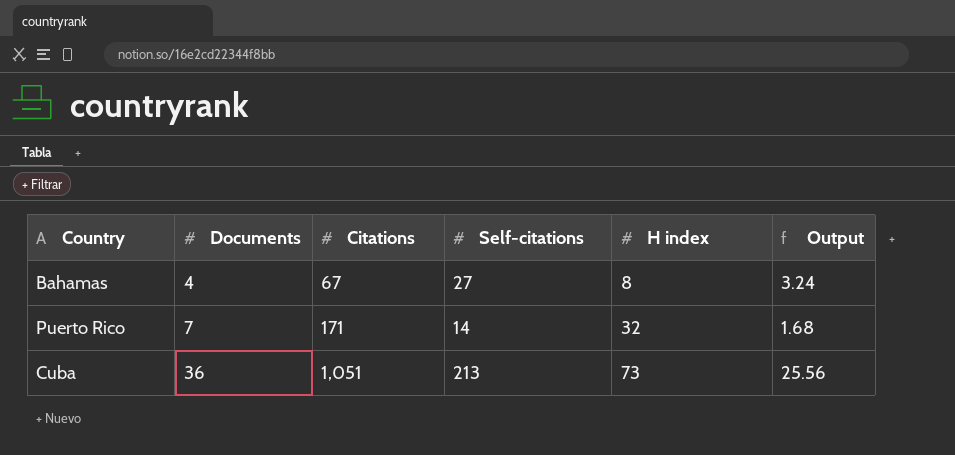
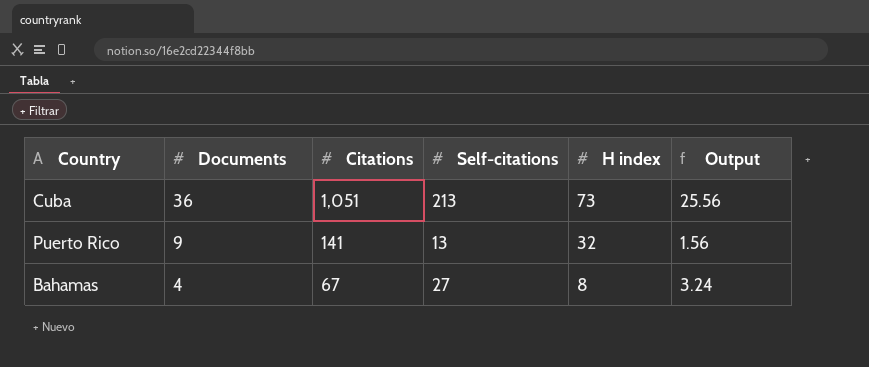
row order: Documents ascending -> Documents descending
Puerto Rico | Documents: 7 -> 9
Puerto Rico | Citations: 171 -> 141
Puerto Rico | Self-citations: 14 -> 13
Puerto Rico | Output: 1.68 -> 1.56

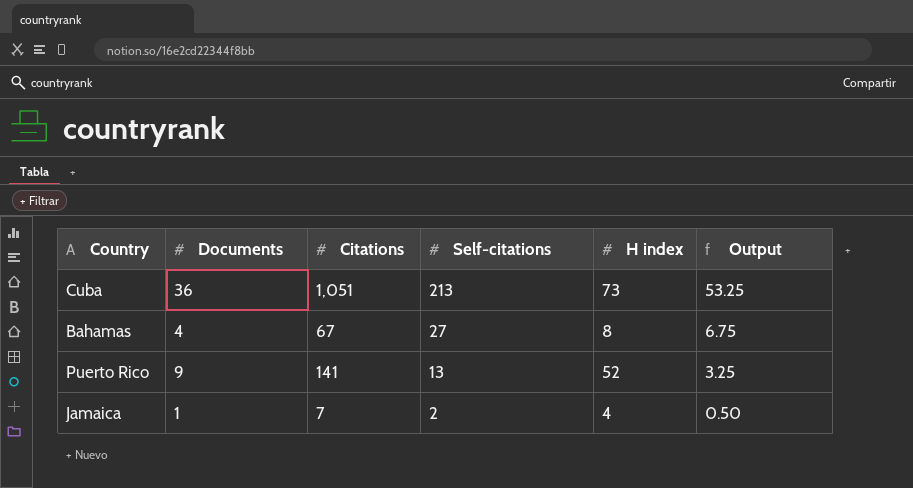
row order: Documents descending -> Self-citations descending
column Output | formula: [Self-citations] * 0.12 -> [Self-citations] * 0.25
Puerto Rico | H index: 32 -> 52
row Jamaica: none -> 1 | 7 | 2 | 4 | 0.50

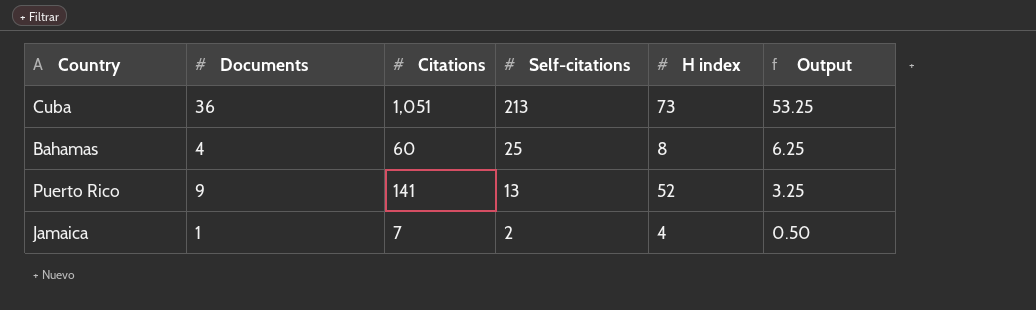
Bahamas | Citations: 67 -> 60
Bahamas | Self-citations: 27 -> 25
Bahamas | Output: 6.75 -> 6.25

